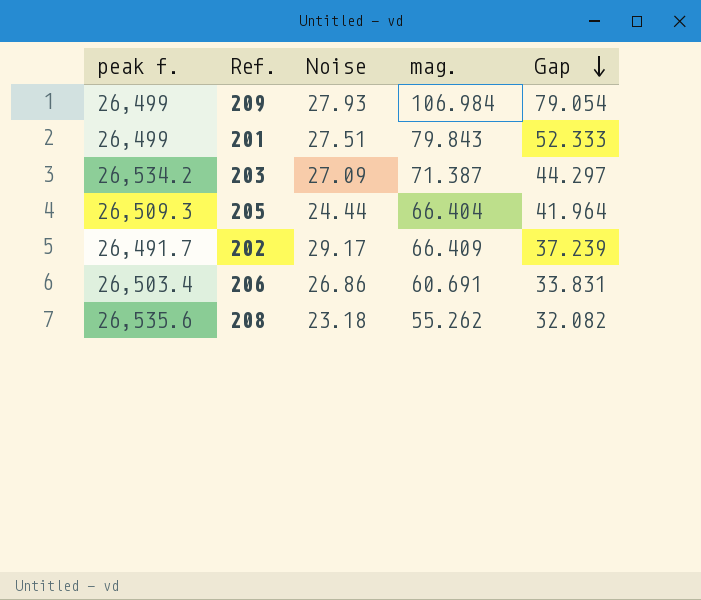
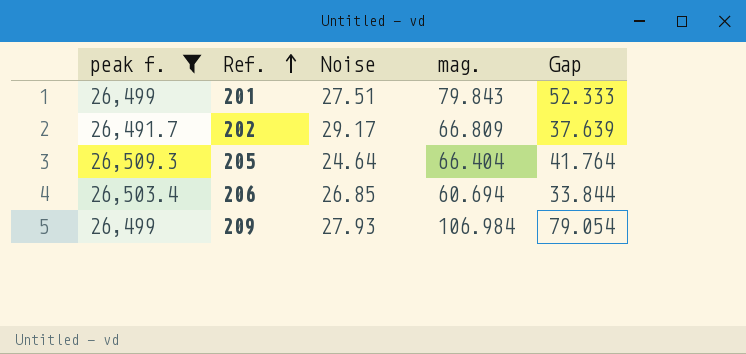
filter: none -> peak f. <= 26,509.3
row order: Gap descending -> Ref. ascending
202 | mag.: 66.409 -> 66.809
202 | Gap: 37.239 -> 37.639
205 | Noise: 24.44 -> 24.64
205 | Gap: 41.964 -> 41.764
206 | Noise: 26.86 -> 26.85
206 | mag.: 60.691 -> 60.694
206 | Gap: 33.831 -> 33.844

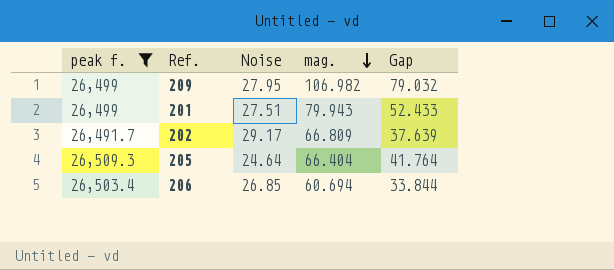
row order: Ref. ascending -> mag. descending
209 | Noise: 27.93 -> 27.95
209 | mag.: 106.984 -> 106.982
209 | Gap: 79.054 -> 79.032
201 | mag.: 79.843 -> 79.943
201 | Gap: 52.333 -> 52.433

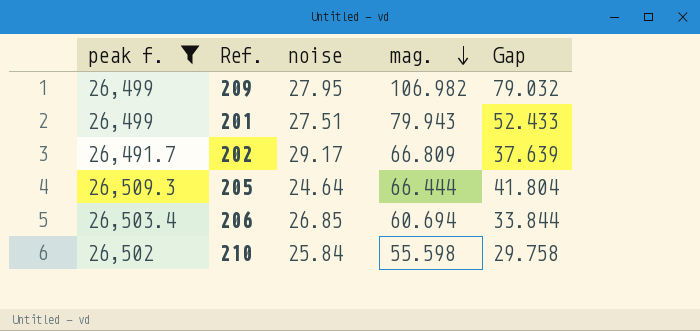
column name: Noise -> noise
205 | mag.: 66.404 -> 66.444
205 | Gap: 41.764 -> 41.804
row 210: none -> 26,502 | 25.84 | 55.598 | 29.758

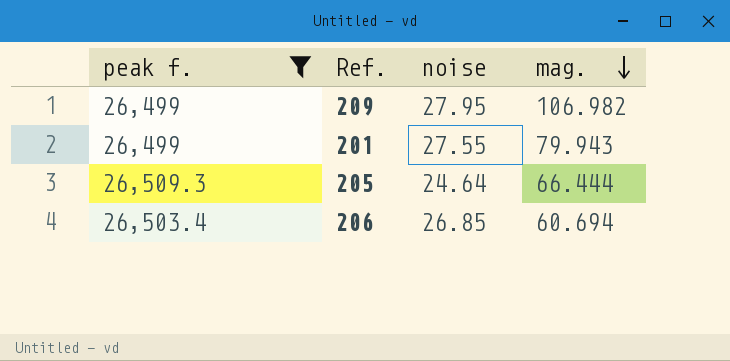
column Gap | formula: [mag.] - [noise] -> none
row 202: 26,491.7 | 29.17 | 66.809 | 37.639 -> none
row 210: 26,502 | 25.84 | 55.598 | 29.758 -> none
201 | noise: 27.51 -> 27.55

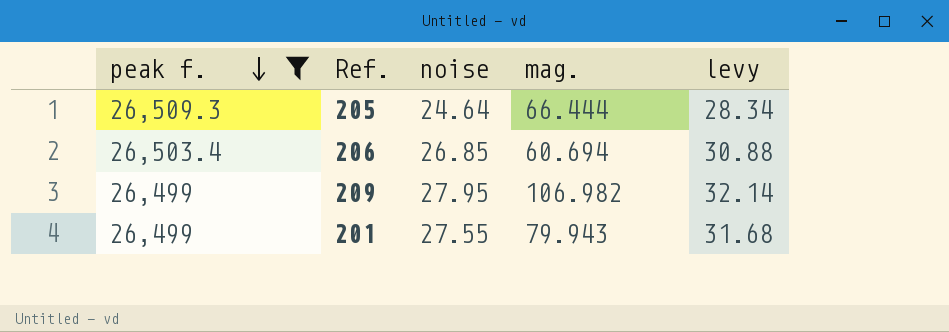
row order: mag. descending -> peak f. descending
column levy | formula: none -> [noise] * 1.15

